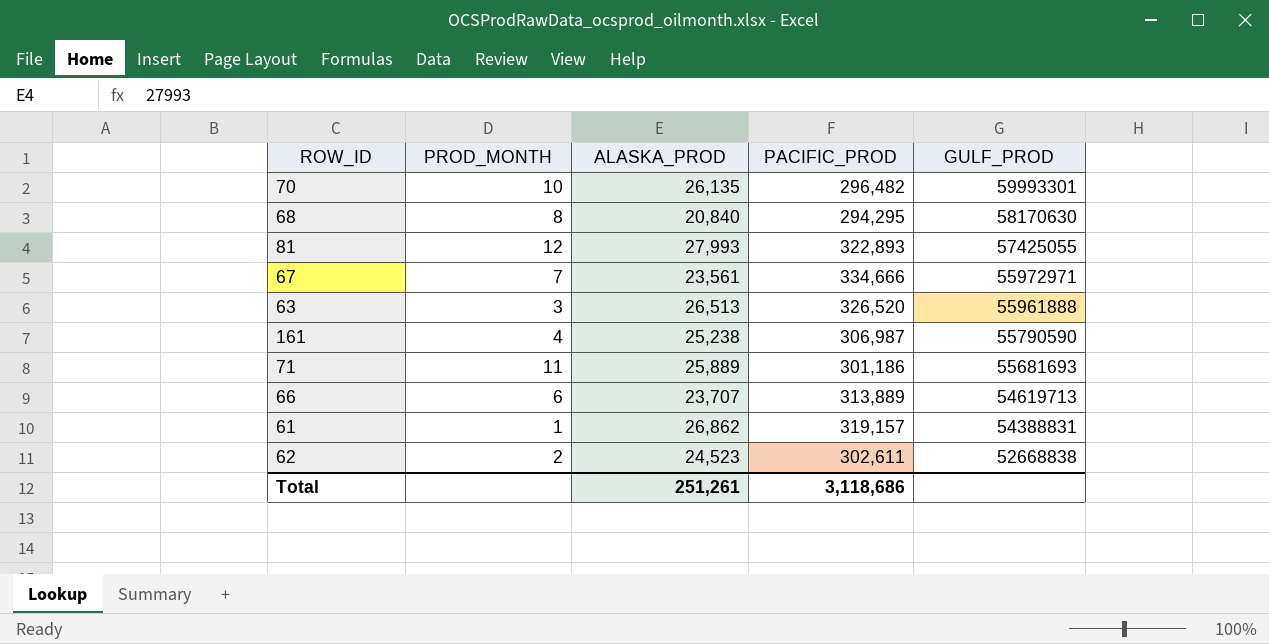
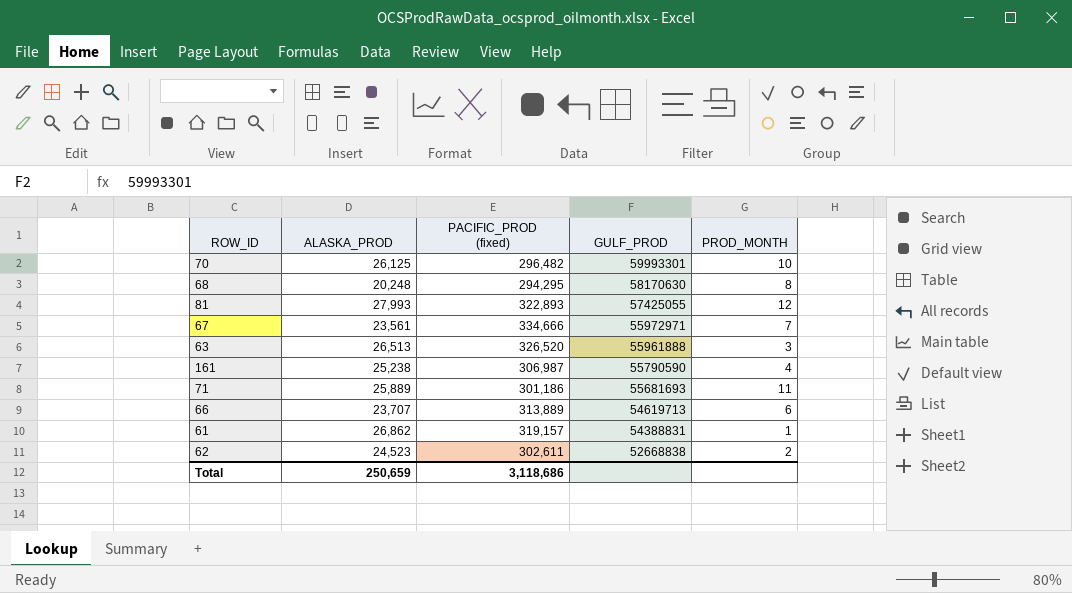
column name: PACIFIC_PROD -> PACIFIC_PROD (fixed)
column PROD_MONTH | position: 2 -> 5
70 | ALASKA_PROD: 26,135 -> 26,125
68 | ALASKA_PROD: 20,840 -> 20,248
Total | ALASKA_PROD: 251,261 -> 250,659

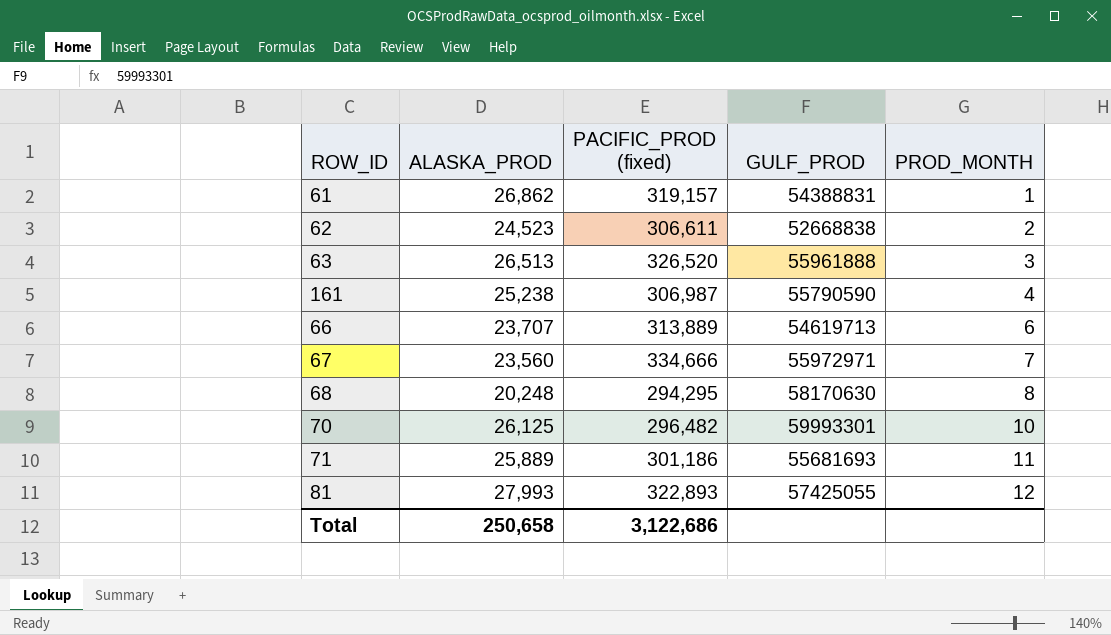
row order: GULF_PROD descending -> PROD_MONTH ascending
62 | PACIFIC_PROD (fixed): 302,611 -> 306,611
67 | ALASKA_PROD: 23,561 -> 23,560
Total | ALASKA_PROD: 250,659 -> 250,658
Total | PACIFIC_PROD (fixed): 3,118,686 -> 3,122,686

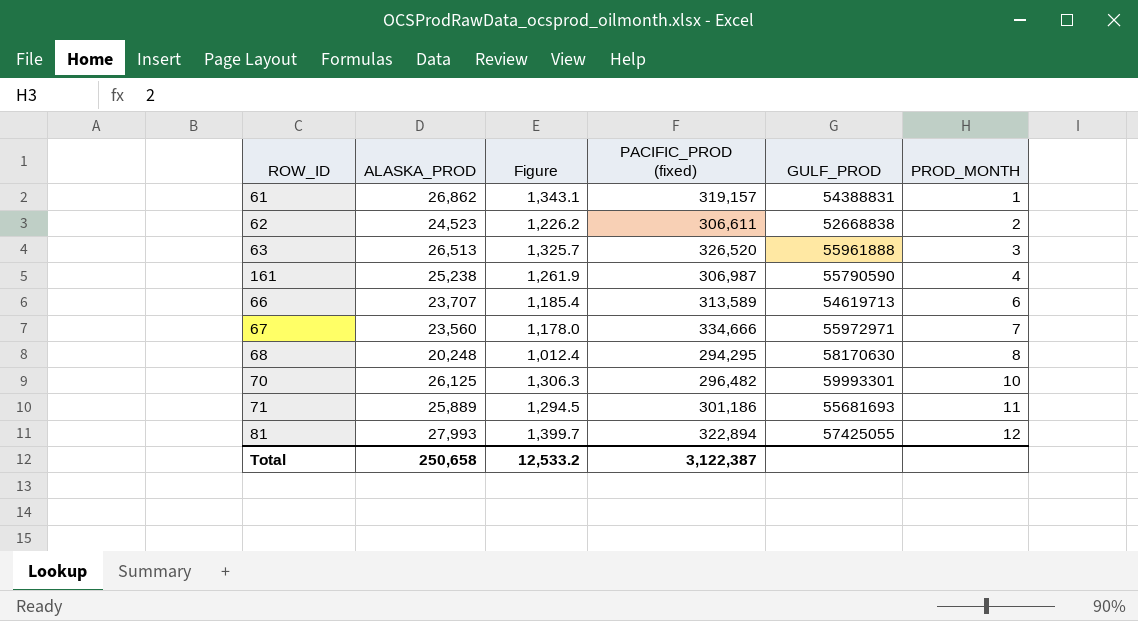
column Figure | formula: none -> [ALASKA_PROD] * 0.05
66 | PACIFIC_PROD (fixed): 313,889 -> 313,589
81 | PACIFIC_PROD (fixed): 322,893 -> 322,894
Total | PACIFIC_PROD (fixed): 3,122,686 -> 3,122,387

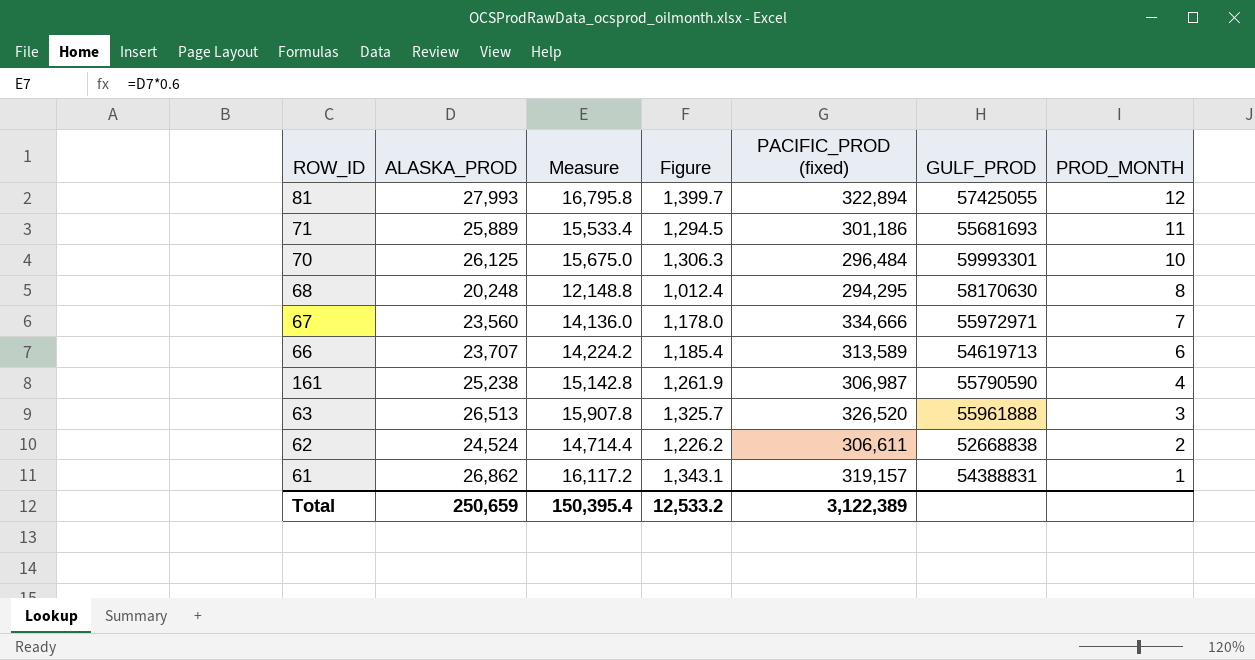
row order: PROD_MONTH ascending -> PROD_MONTH descending
column Measure | formula: none -> [ALASKA_PROD] * 0.6
70 | PACIFIC_PROD (fixed): 296,482 -> 296,484
62 | ALASKA_PROD: 24,523 -> 24,524
Total | ALASKA_PROD: 250,658 -> 250,659
Total | PACIFIC_PROD (fixed): 3,122,387 -> 3,122,389

